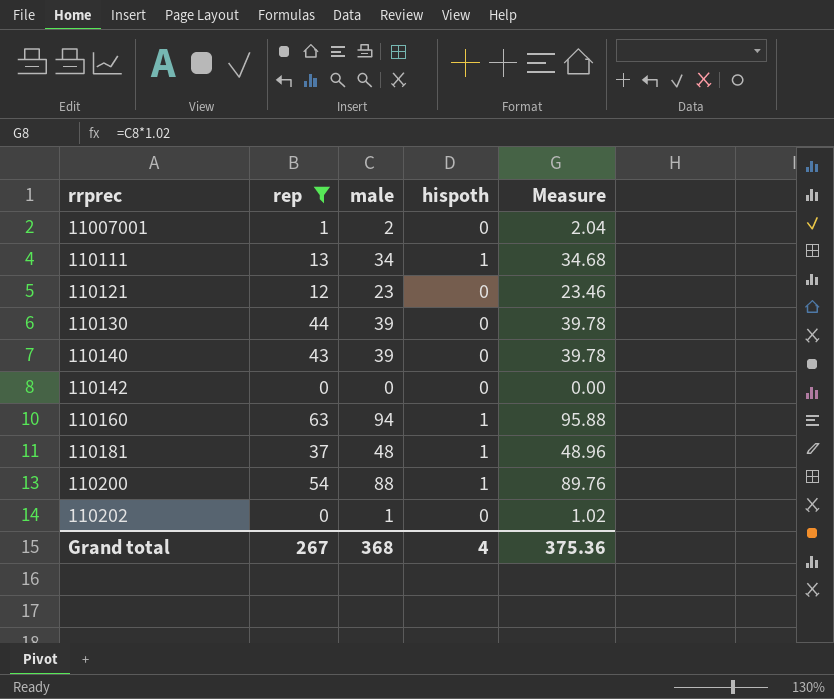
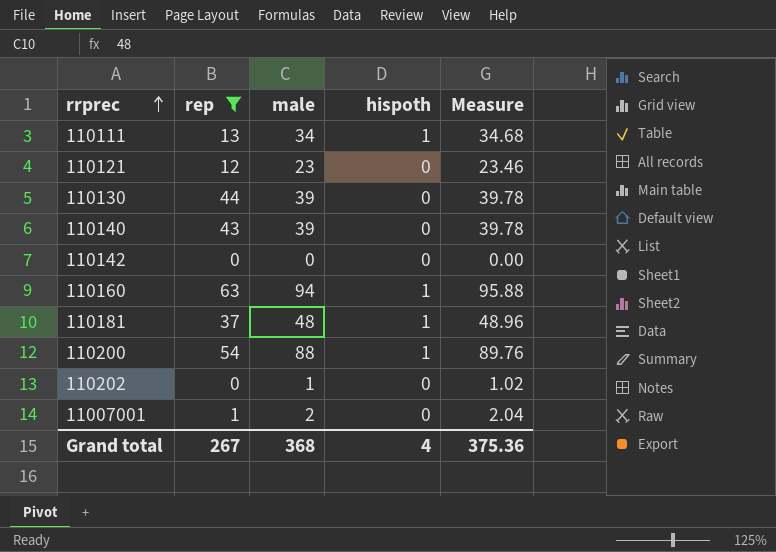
row order: none -> rrprec ascending

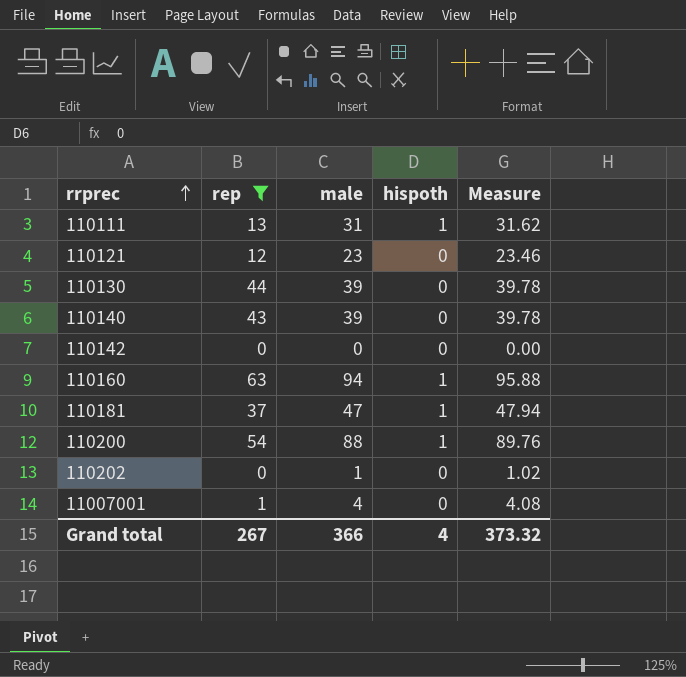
110111 | male: 34 -> 31
110111 | Measure: 34.68 -> 31.62
110181 | male: 48 -> 47
110181 | Measure: 48.96 -> 47.94
11007001 | male: 2 -> 4
11007001 | Measure: 2.04 -> 4.08
Grand total | male: 368 -> 366
Grand total | Measure: 375.36 -> 373.32

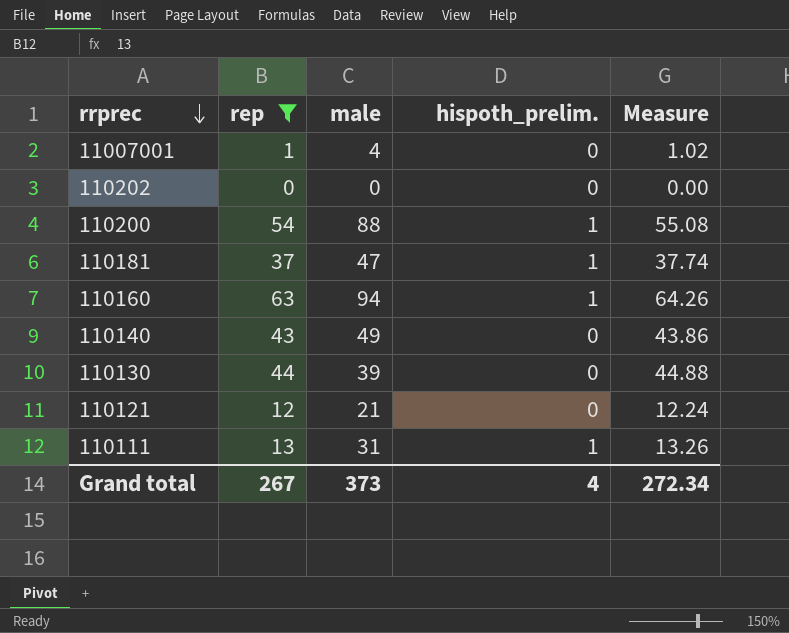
row order: rrprec ascending -> rrprec descending
column name: hispoth -> hispoth_prelim.
column Measure | formula: [male] * 1.02 -> [rep] * 1.02
row 110142: 0 | 0 | 0 | 0.00 -> none
110202 | male: 1 -> 0
110140 | male: 39 -> 49
110121 | male: 23 -> 21
Grand total | male: 366 -> 373
Grand total | Measure: 373.32 -> 272.34

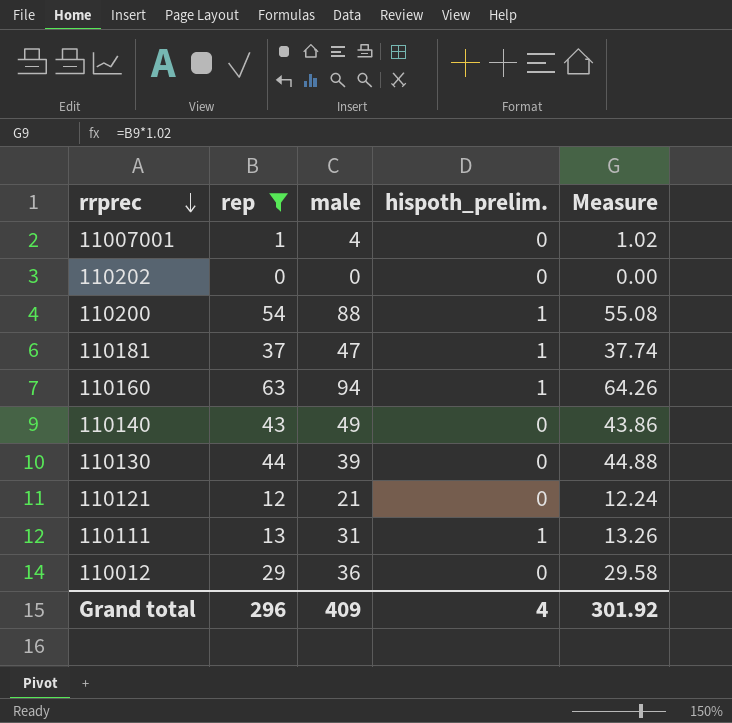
row 110012: none -> 29 | 36 | 0 | 29.58
Grand total | rep: 267 -> 296
Grand total | male: 373 -> 409
Grand total | Measure: 272.34 -> 301.92

